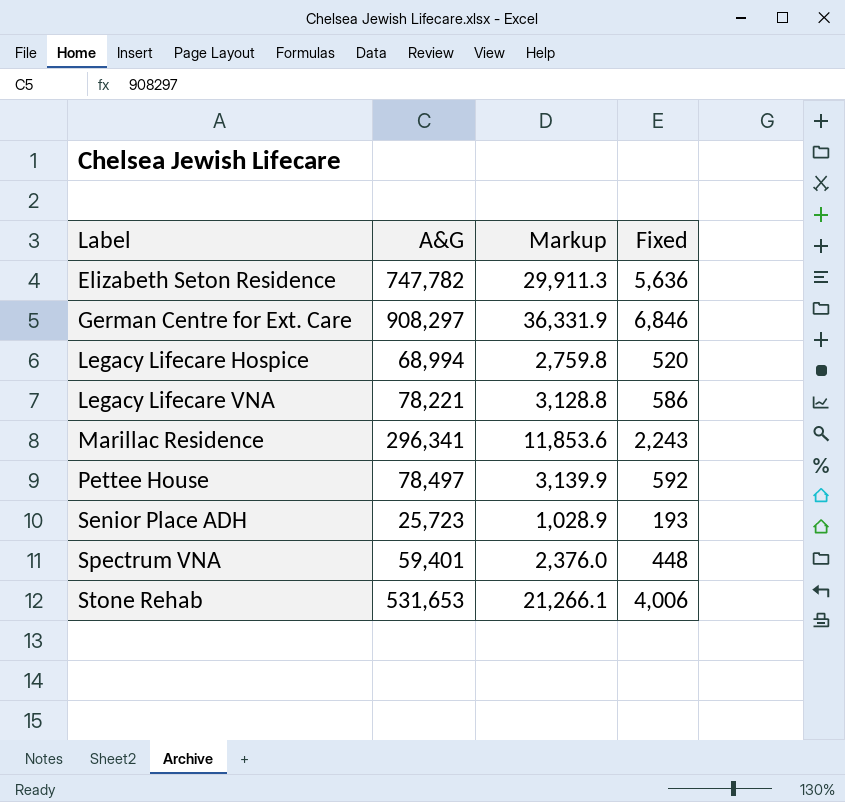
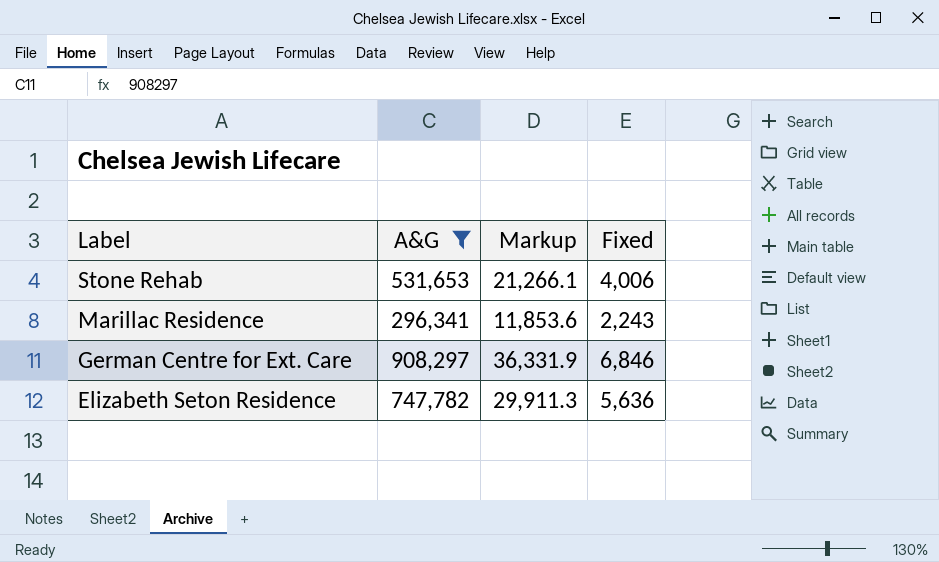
filter: none -> A&G >= 296,341
row order: Label ascending -> Label descending

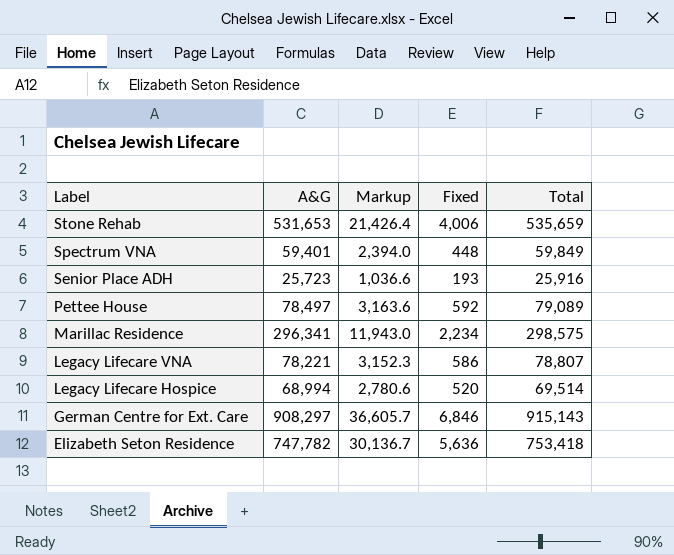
filter: A&G >= 296,341 -> none
column Markup | formula: [A&G] * 0.04 -> [Total] * 0.04
column Total | formula: none -> [A&G] + [Fixed]
Marillac Residence | Fixed: 2,243 -> 2,234

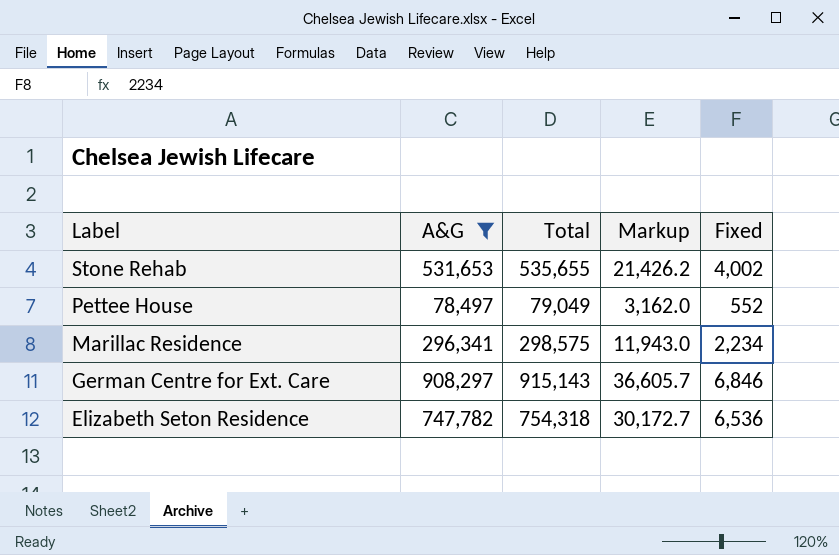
filter: none -> A&G >= 78,497
column Total | position: 5 -> 3
Stone Rehab | Total: 535,659 -> 535,655
Stone Rehab | Markup: 21,426.4 -> 21,426.2
Stone Rehab | Fixed: 4,006 -> 4,002
Pettee House | Total: 79,089 -> 79,049
Pettee House | Markup: 3,163.6 -> 3,162.0
Pettee House | Fixed: 592 -> 552
Elizabeth Seton Residence | Total: 753,418 -> 754,318
Elizabeth Seton Residence | Markup: 30,136.7 -> 30,172.7
Elizabeth Seton Residence | Fixed: 5,636 -> 6,536

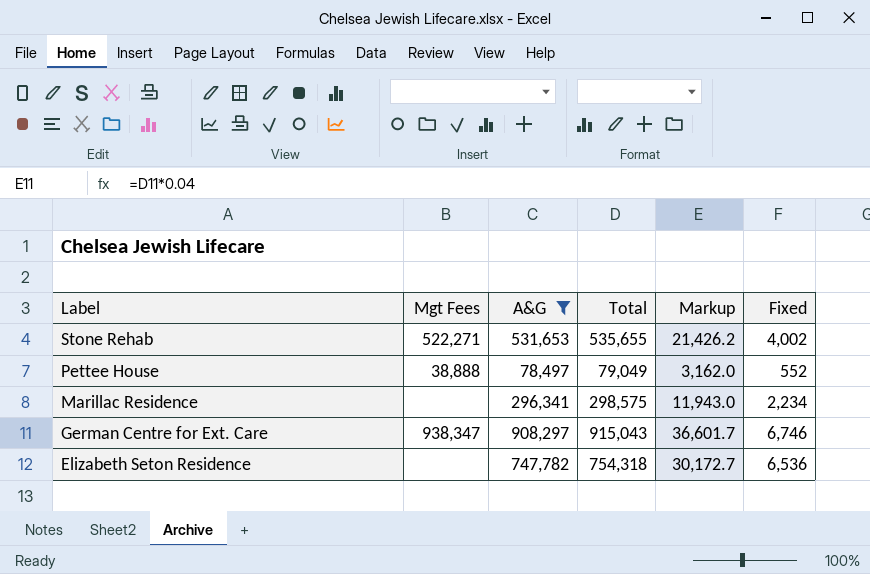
column Mgt Fees | position: none -> 2
German Centre for Ext. Care | Total: 915,143 -> 915,043
German Centre for Ext. Care | Markup: 36,605.7 -> 36,601.7
German Centre for Ext. Care | Fixed: 6,846 -> 6,746

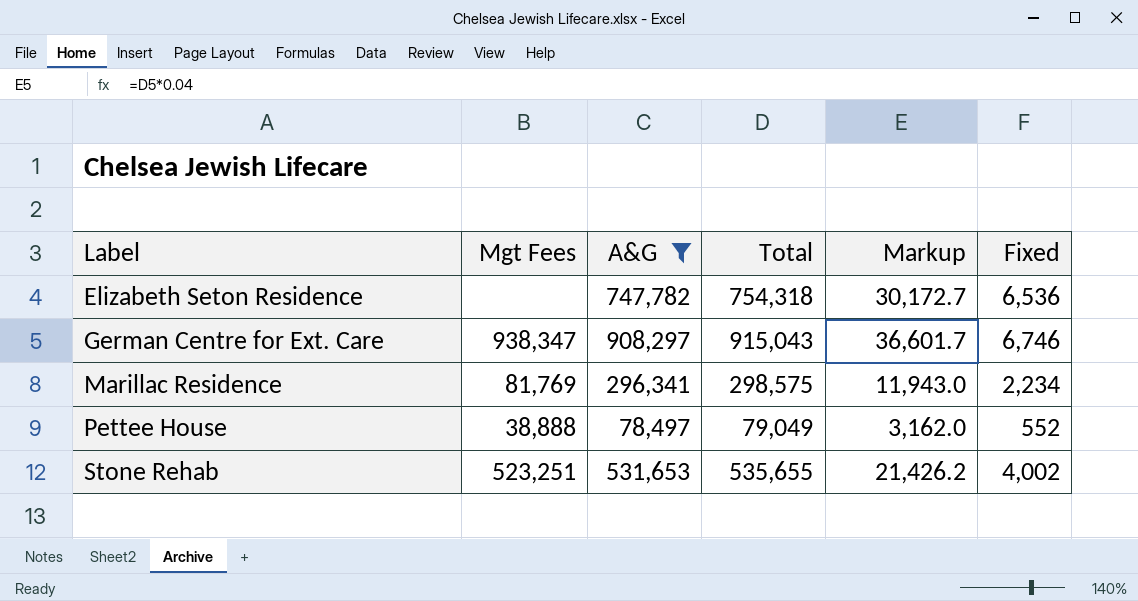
row order: Label descending -> Label ascending
Marillac Residence | Mgt Fees: none -> 81,769
Stone Rehab | Mgt Fees: 522,271 -> 523,251

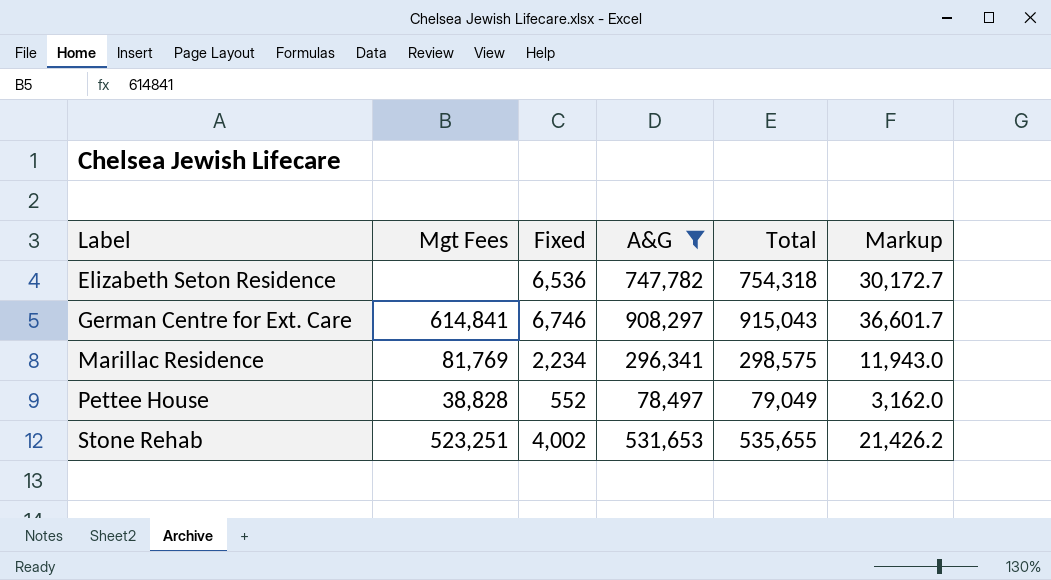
column Fixed | position: 6 -> 3
German Centre for Ext. Care | Mgt Fees: 938,347 -> 614,841
Pettee House | Mgt Fees: 38,888 -> 38,828

